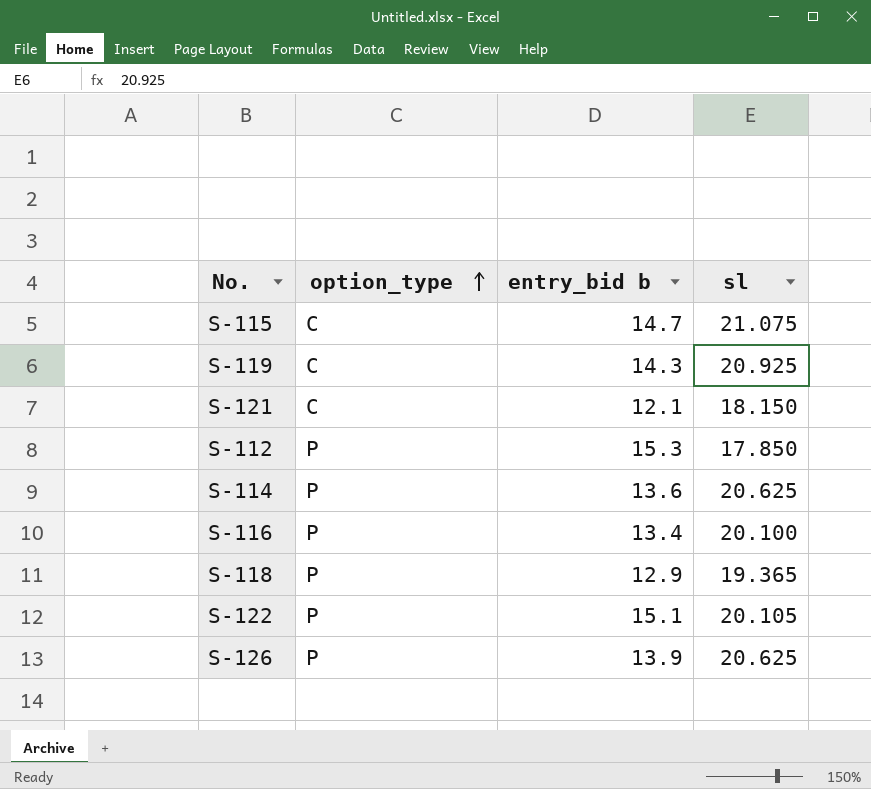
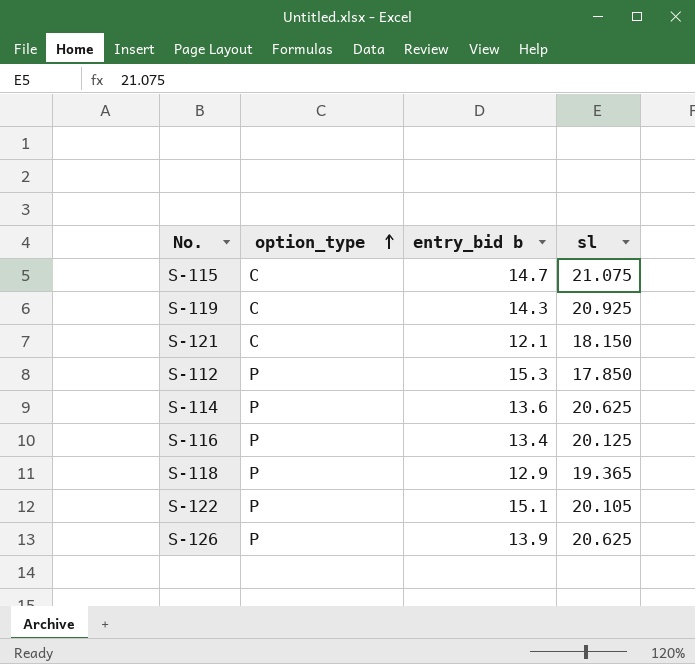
S-116 | sl: 20.100 -> 20.125

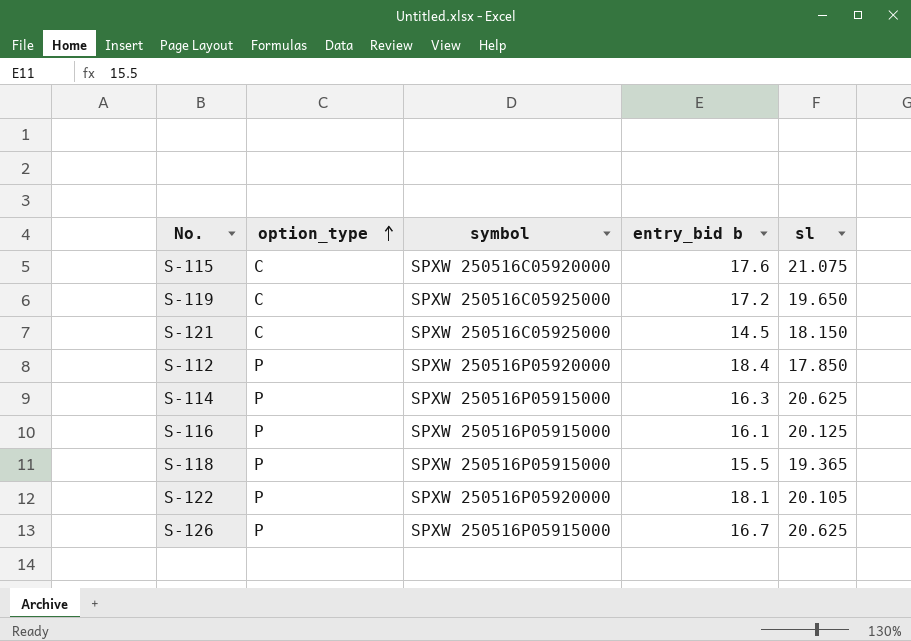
column symbol | position: none -> 3
S-115 | entry_bid b: 14.7 -> 17.6
S-119 | entry_bid b: 14.3 -> 17.2
S-119 | sl: 20.925 -> 19.650
S-121 | entry_bid b: 12.1 -> 14.5
S-112 | entry_bid b: 15.3 -> 18.4
S-114 | entry_bid b: 13.6 -> 16.3
S-116 | entry_bid b: 13.4 -> 16.1
S-118 | entry_bid b: 12.9 -> 15.5
S-122 | entry_bid b: 15.1 -> 18.1
S-126 | entry_bid b: 13.9 -> 16.7

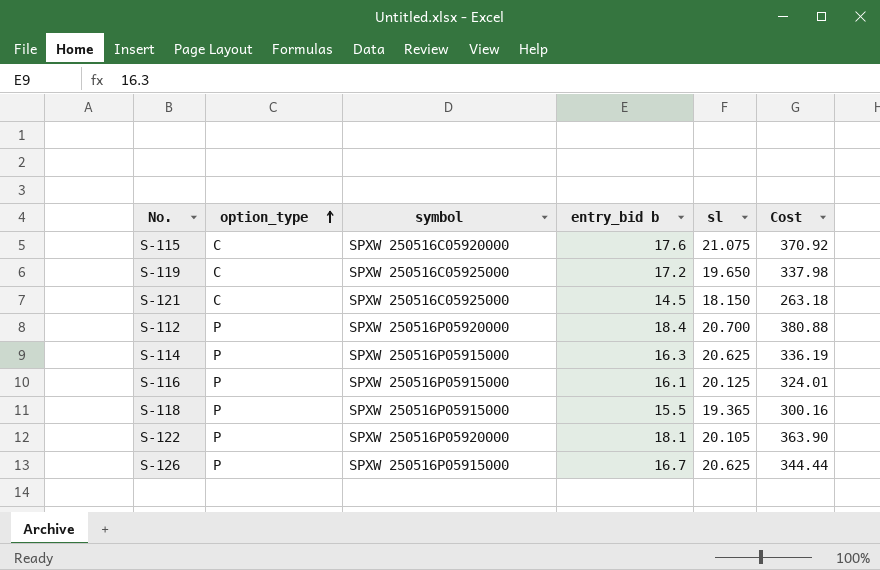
column Cost | formula: none -> [entry_bid b] * [sl]
S-112 | sl: 17.850 -> 20.700

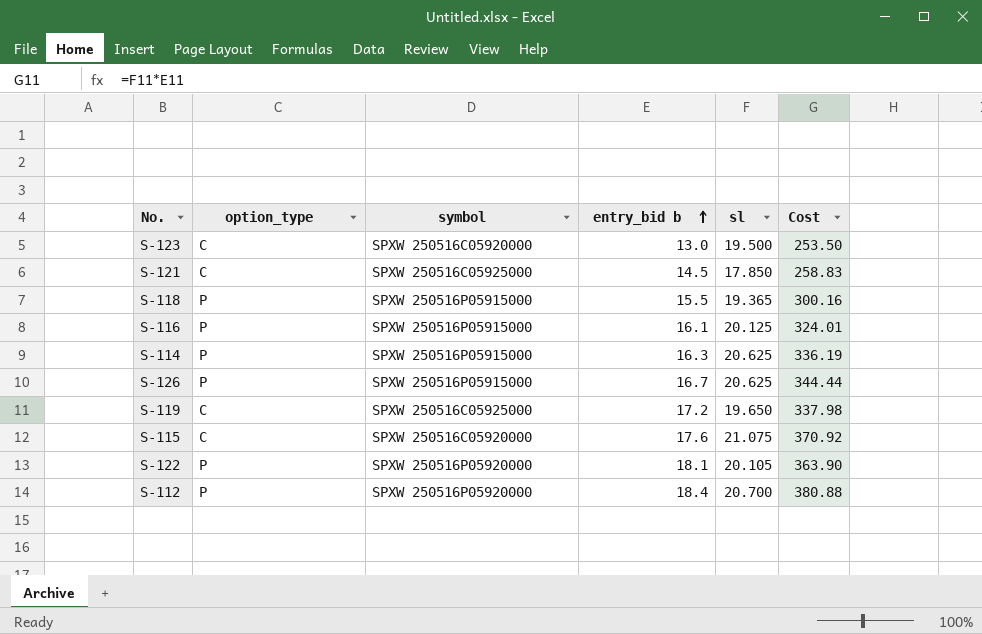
row order: option_type ascending -> entry_bid b ascending
row S-123: none -> C | SPXW 250516C05920000 | 13.0 | 19.500 | 253.50
S-121 | sl: 18.150 -> 17.850
S-121 | Cost: 263.18 -> 258.83

